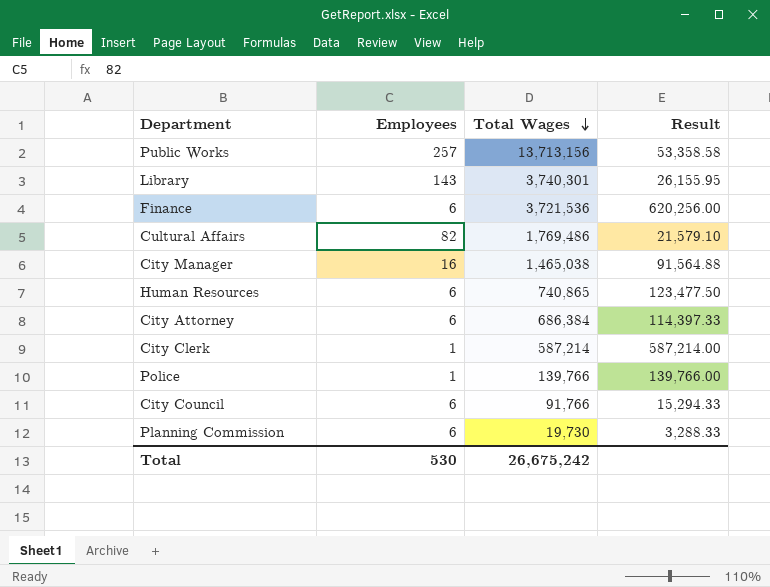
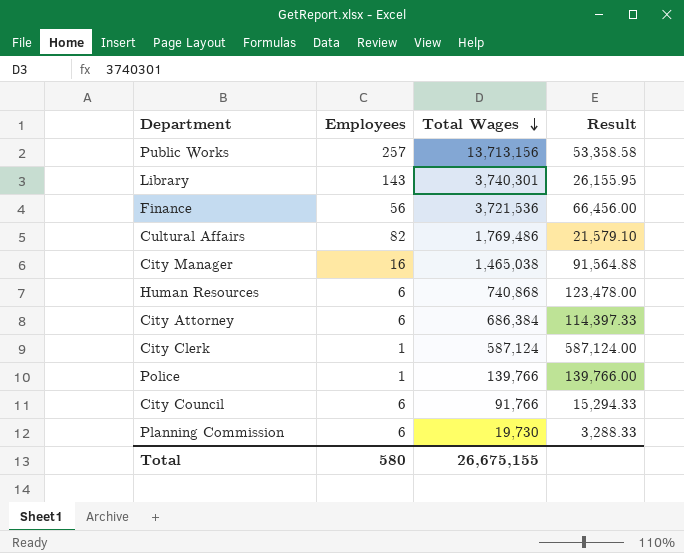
Finance | Employees: 6 -> 56
Finance | Result: 620,256.00 -> 66,456.00
Human Resources | Total Wages: 740,865 -> 740,868
Human Resources | Result: 123,477.50 -> 123,478.00
City Clerk | Total Wages: 587,214 -> 587,124
City Clerk | Result: 587,214.00 -> 587,124.00
Total | Employees: 530 -> 580
Total | Total Wages: 26,675,242 -> 26,675,155

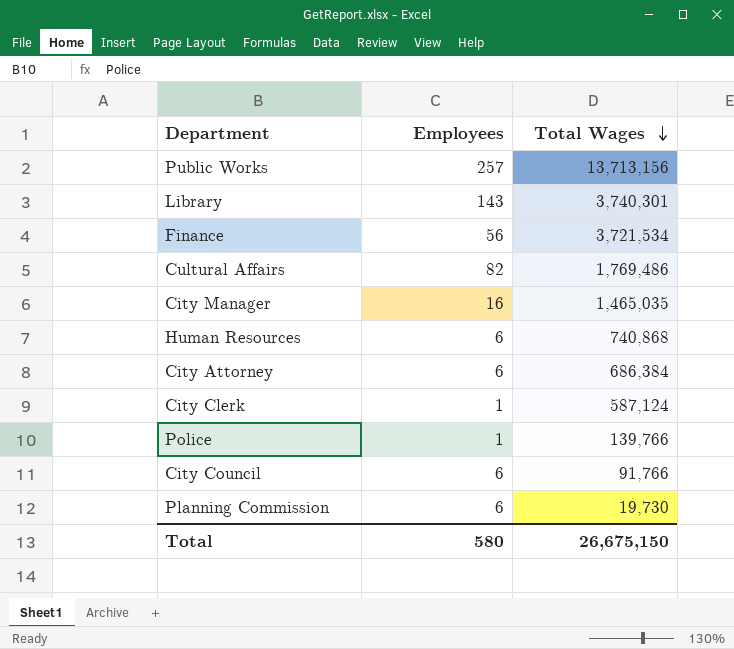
column Result | formula: [Total Wages] / [Employees] -> none
Finance | Total Wages: 3,721,536 -> 3,721,534
City Manager | Total Wages: 1,465,038 -> 1,465,035
Total | Total Wages: 26,675,155 -> 26,675,150

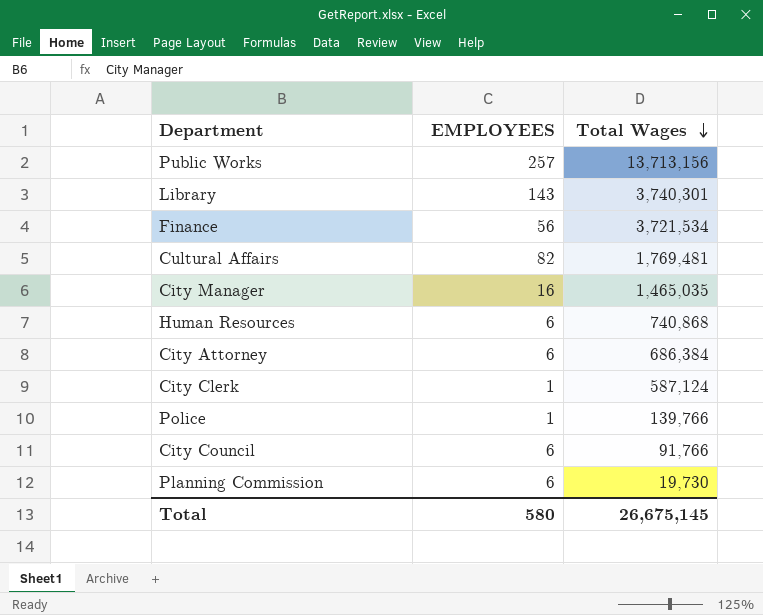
column name: Employees -> EMPLOYEES
Cultural Affairs | Total Wages: 1,769,486 -> 1,769,481
Total | Total Wages: 26,675,150 -> 26,675,145

